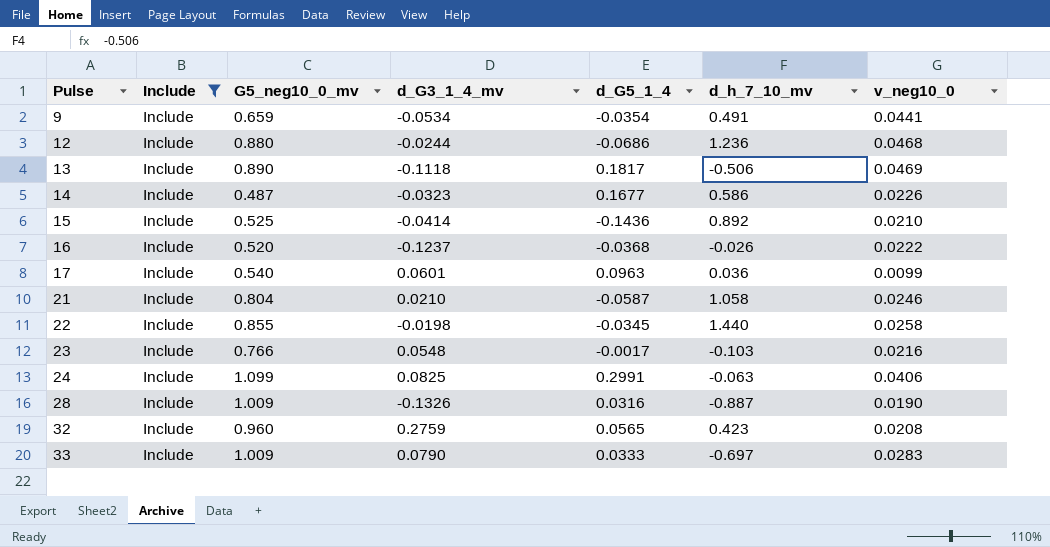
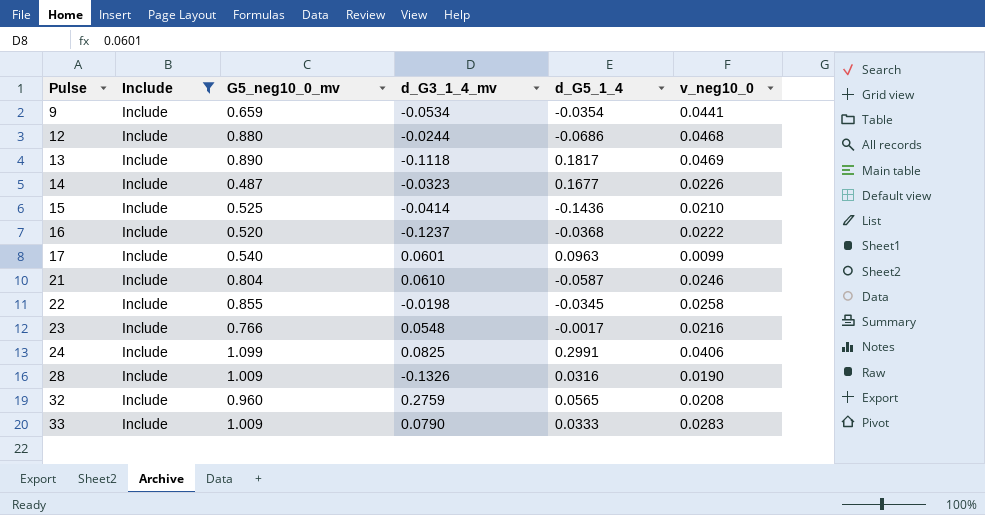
column d_h_7_10_mv | position: 6 -> none
21 | d_G3_1_4_mv: 0.0210 -> 0.0610

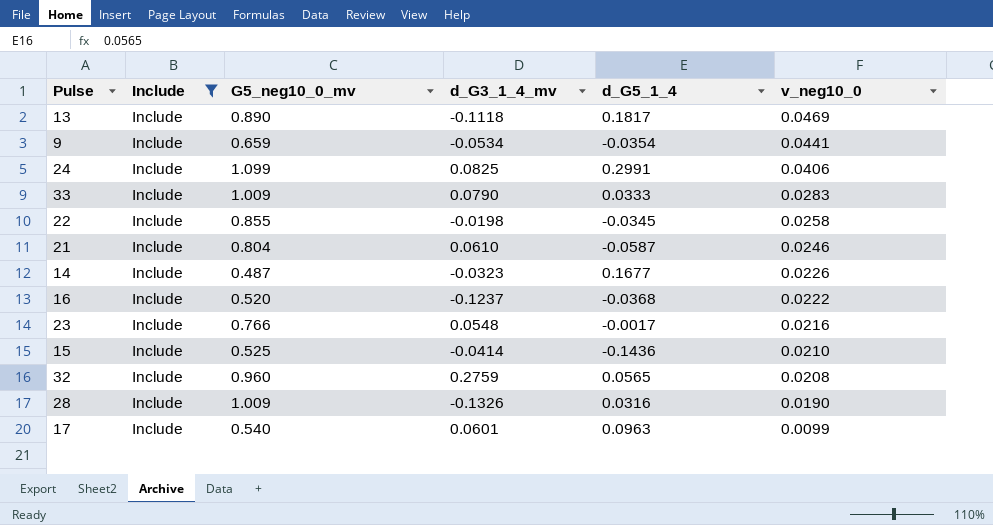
row order: Pulse ascending -> v_neg10_0 descending
row 12: Include | 0.880 | -0.0244 | -0.0686 | 0.0468 -> none

